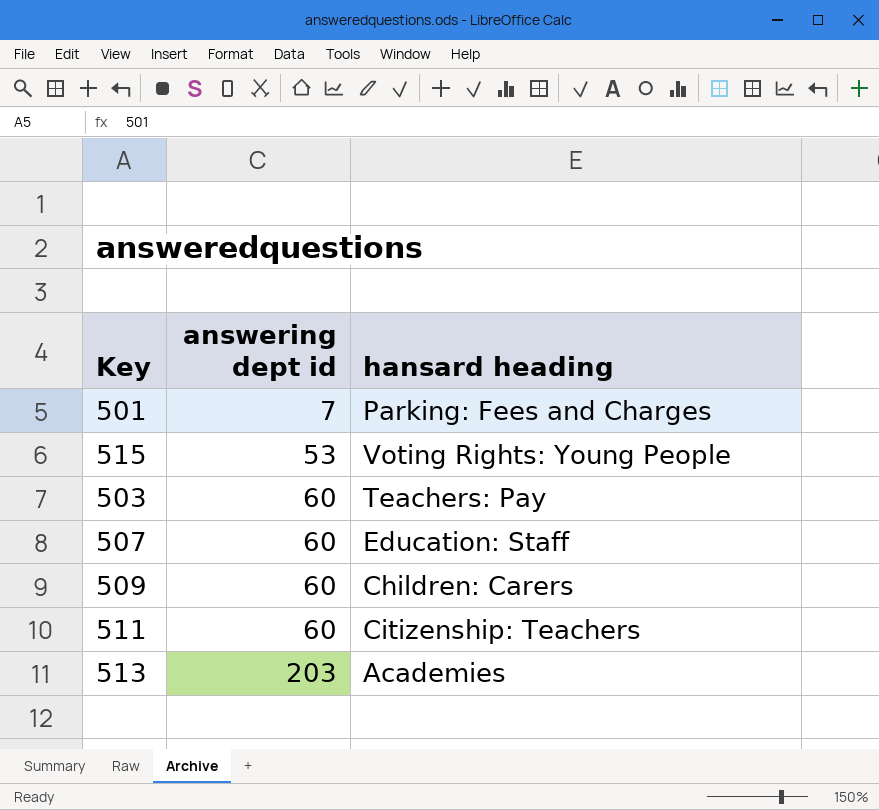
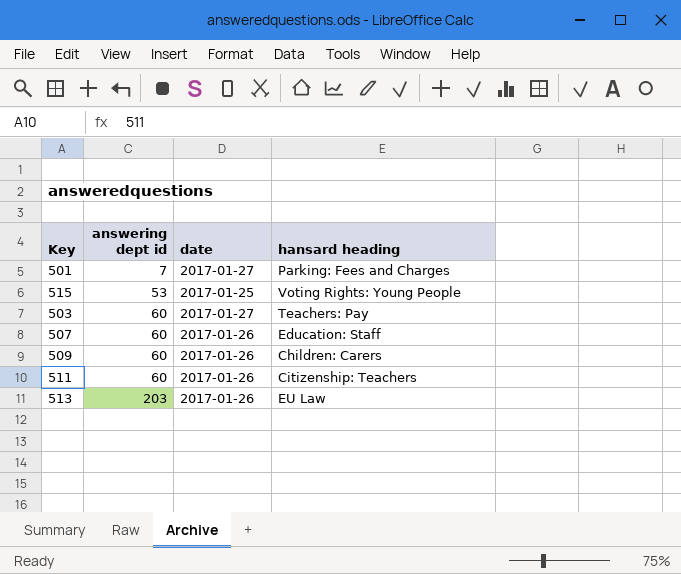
column date | position: none -> 3
513 | hansard heading: Academies -> EU Law

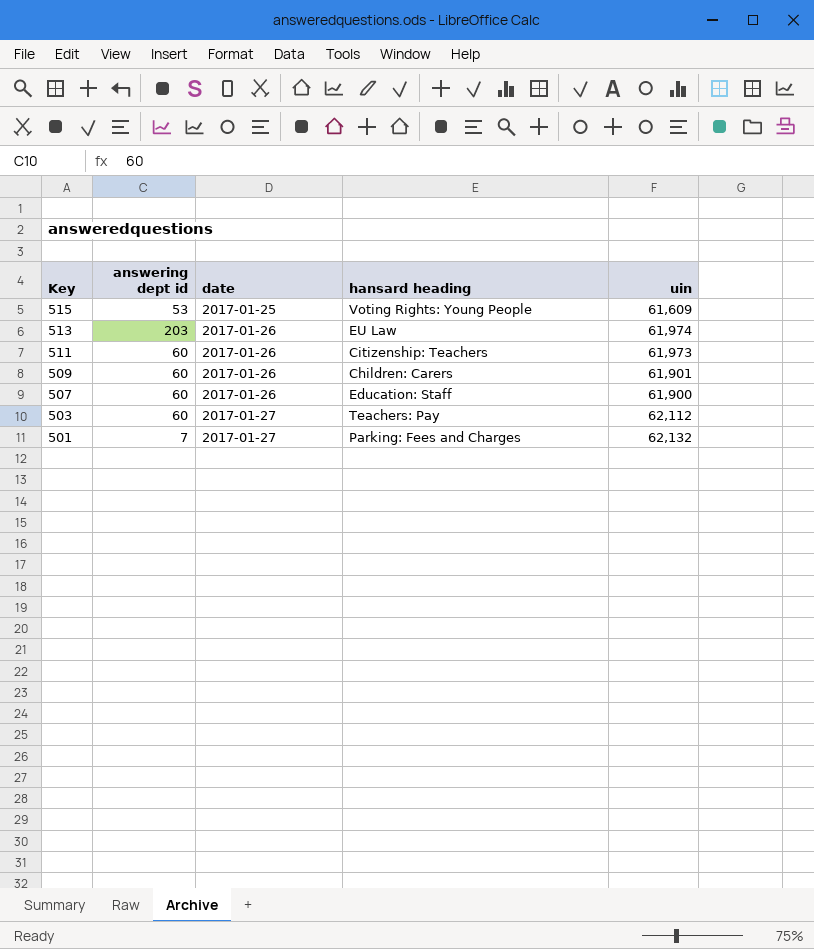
row order: answering dept id ascending -> Key descending
column uin | position: none -> 5

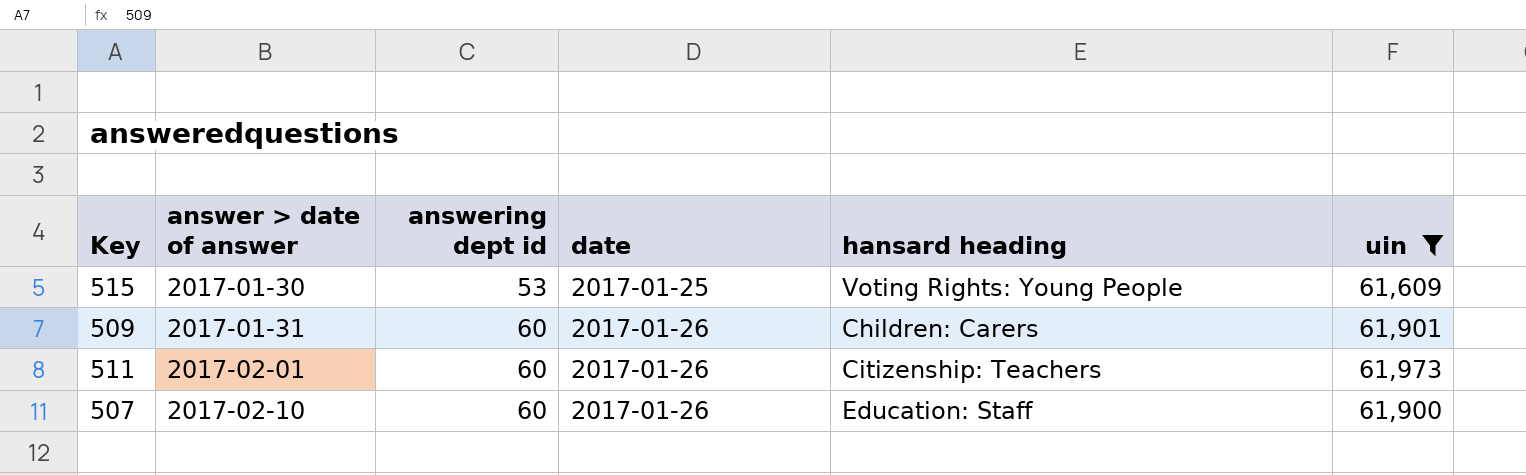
filter: none -> uin <= 61,973
row order: Key descending -> answer > date of answer ascending
column answer > date of answer | position: none -> 2

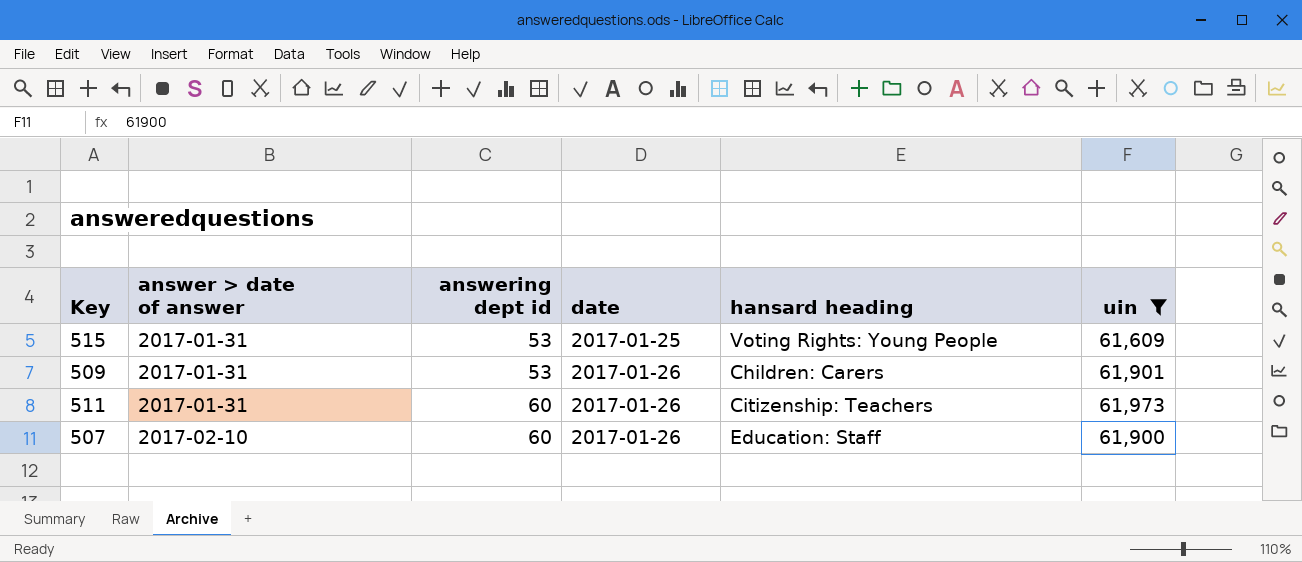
515 | answer > date of answer: 2017-01-30 -> 2017-01-31
509 | answering dept id: 60 -> 53
511 | answer > date of answer: 2017-02-01 -> 2017-01-31

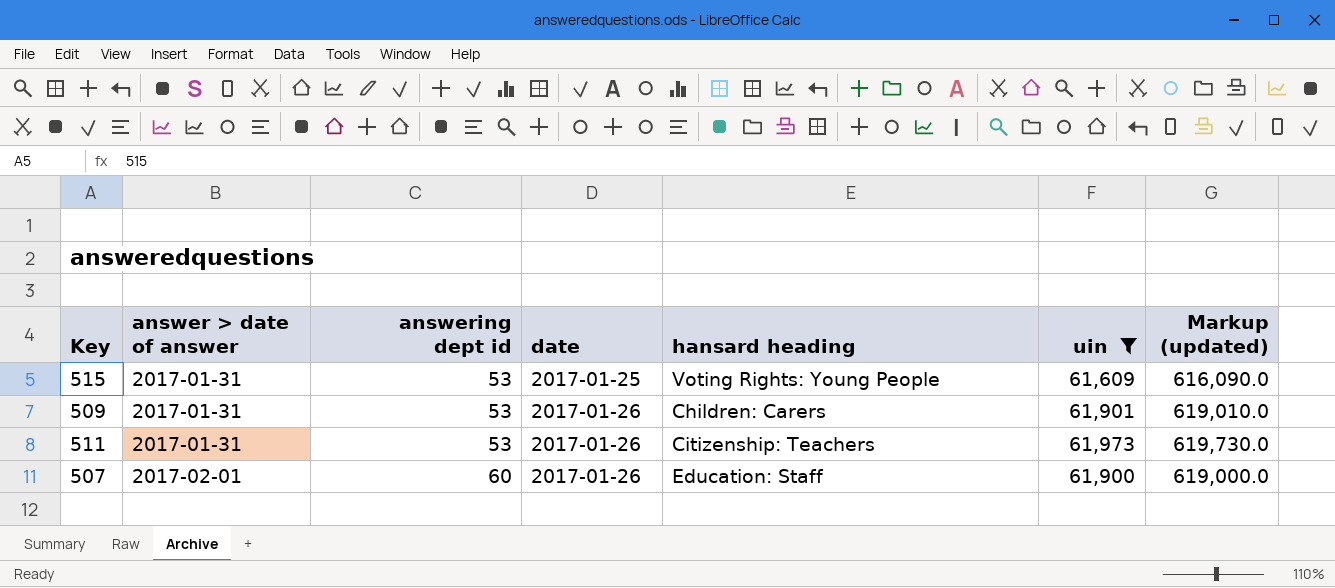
column Markup (updated) | formula: none -> [uin] * 10
511 | answering dept id: 60 -> 53
507 | answer > date of answer: 2017-02-10 -> 2017-02-01

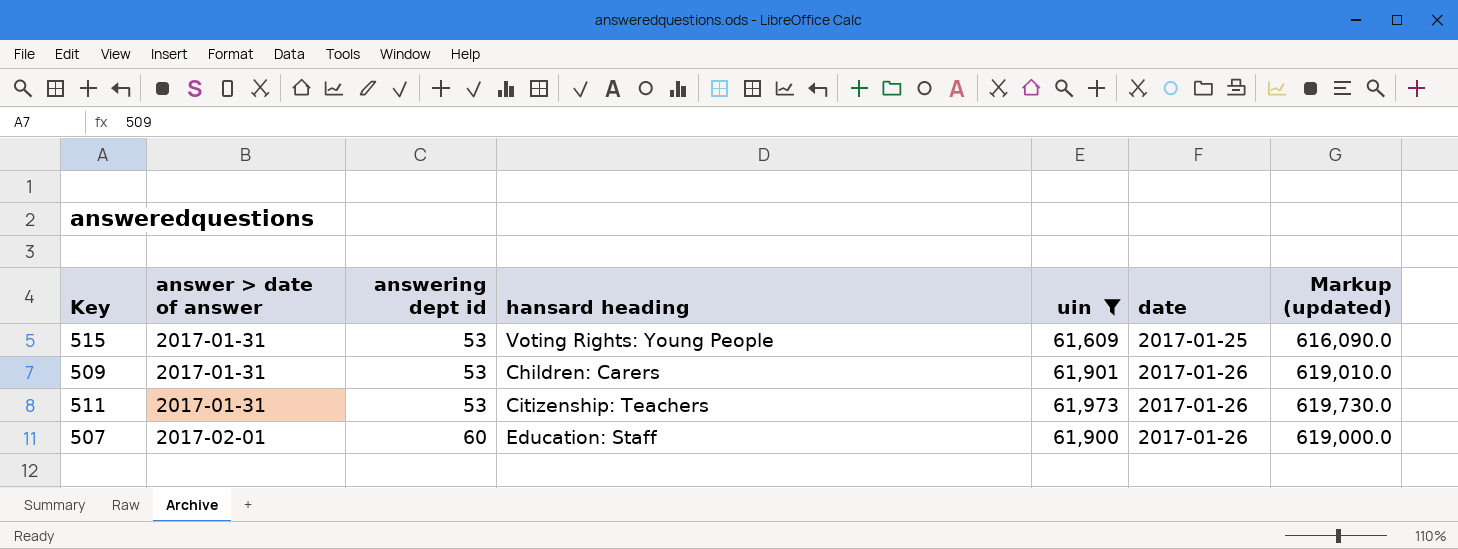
column date | position: 4 -> 6

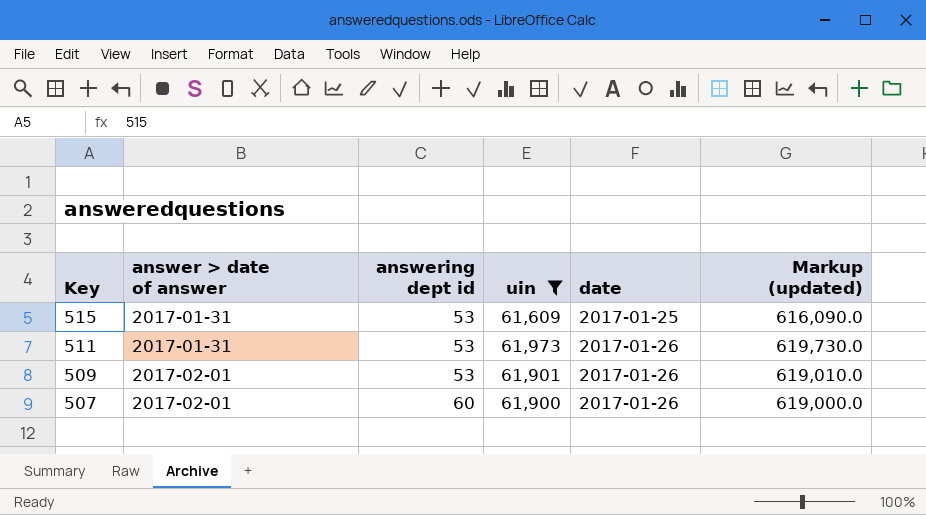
row order: answer > date of answer ascending -> Key descending
column hansard heading | position: 4 -> none
509 | answer > date of answer: 2017-01-31 -> 2017-02-01

